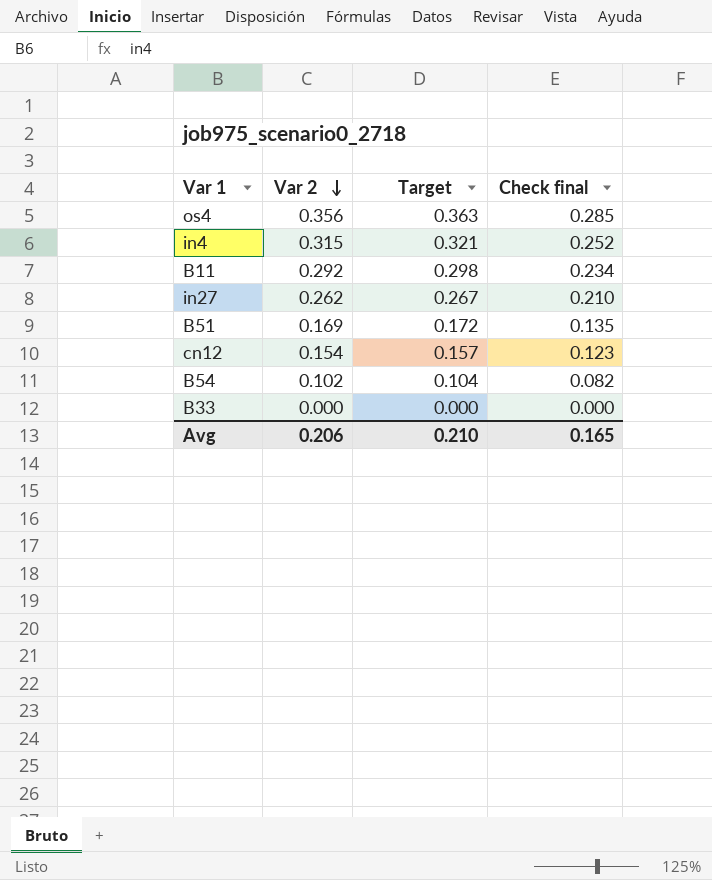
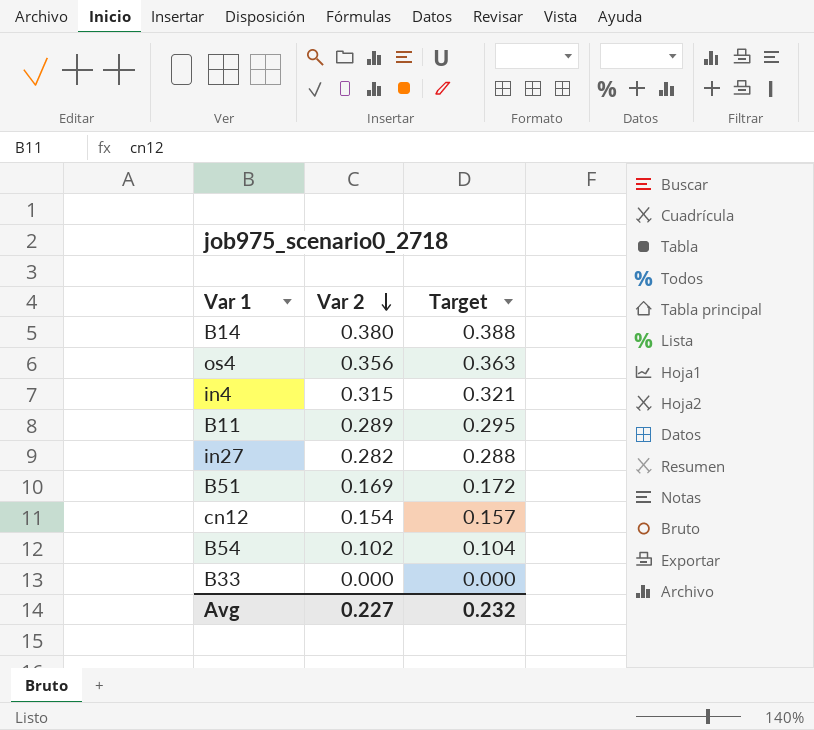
column Check final | formula: [Var 2] * 0.8 -> none
row B14: none -> 0.380 | 0.388
B11 | Var 2: 0.292 -> 0.289
B11 | Target: 0.298 -> 0.295
in27 | Var 2: 0.262 -> 0.282
in27 | Target: 0.267 -> 0.288
Avg | Var 2: 0.206 -> 0.227
Avg | Target: 0.210 -> 0.232

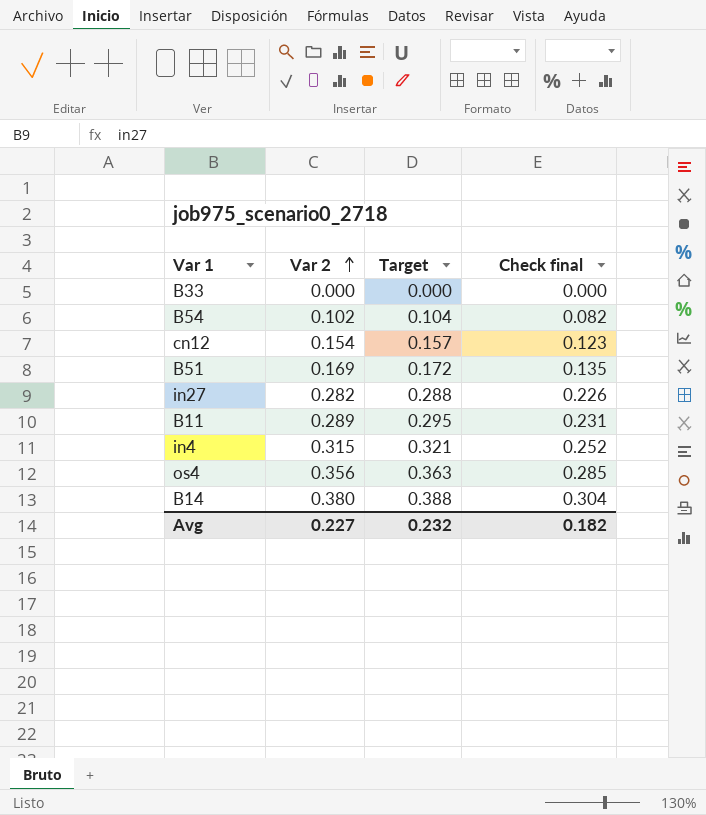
row order: Var 2 descending -> Var 2 ascending
column Check final | formula: none -> [Var 2] * 0.8

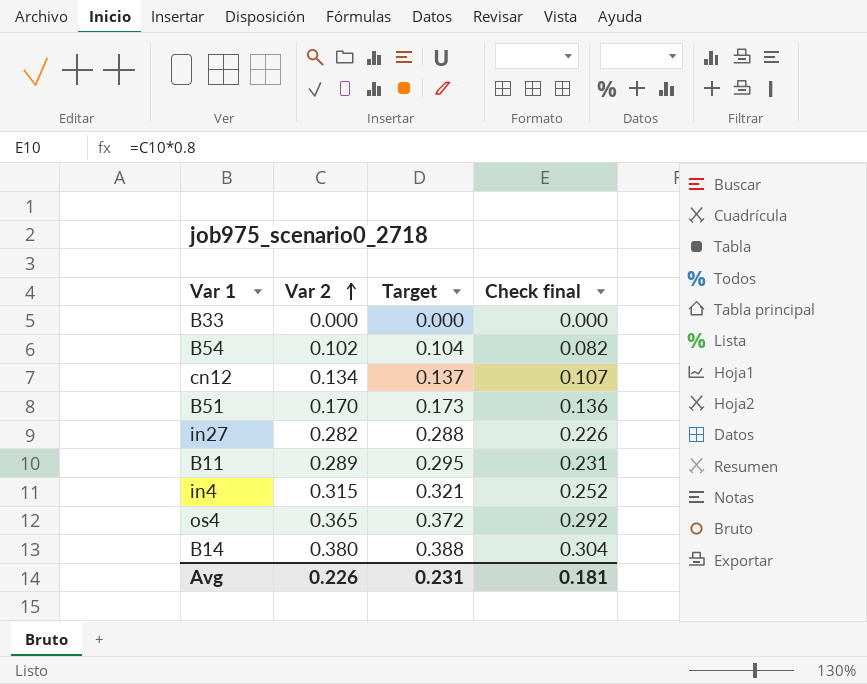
cn12 | Var 2: 0.154 -> 0.134
cn12 | Target: 0.157 -> 0.137
cn12 | Check final: 0.123 -> 0.107
B51 | Var 2: 0.169 -> 0.170
B51 | Target: 0.172 -> 0.173
B51 | Check final: 0.135 -> 0.136
os4 | Var 2: 0.356 -> 0.365
os4 | Target: 0.363 -> 0.372
os4 | Check final: 0.285 -> 0.292
Avg | Var 2: 0.227 -> 0.226
Avg | Target: 0.232 -> 0.231
Avg | Check final: 0.182 -> 0.181

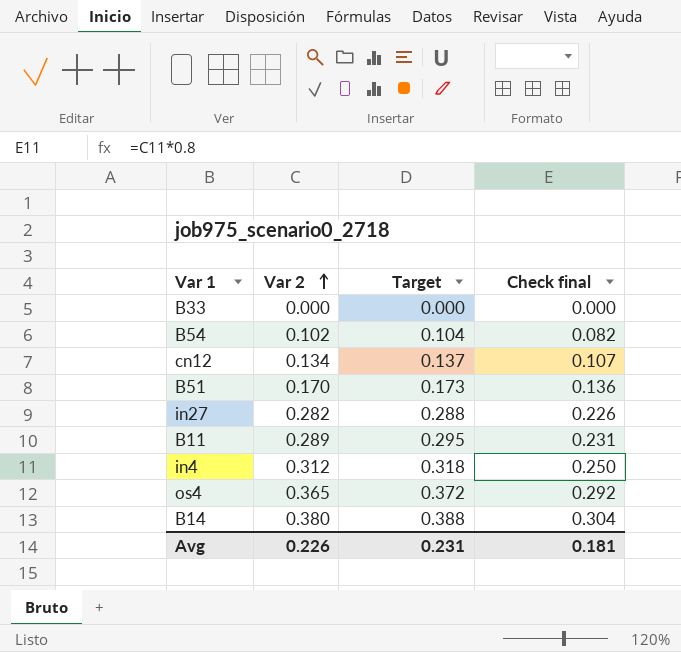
in4 | Var 2: 0.315 -> 0.312
in4 | Target: 0.321 -> 0.318
in4 | Check final: 0.252 -> 0.250

